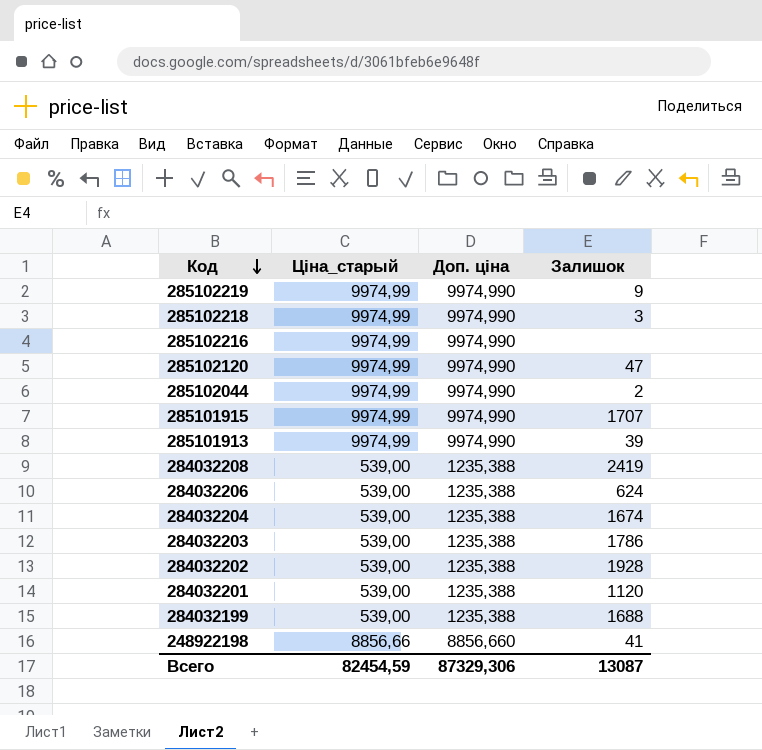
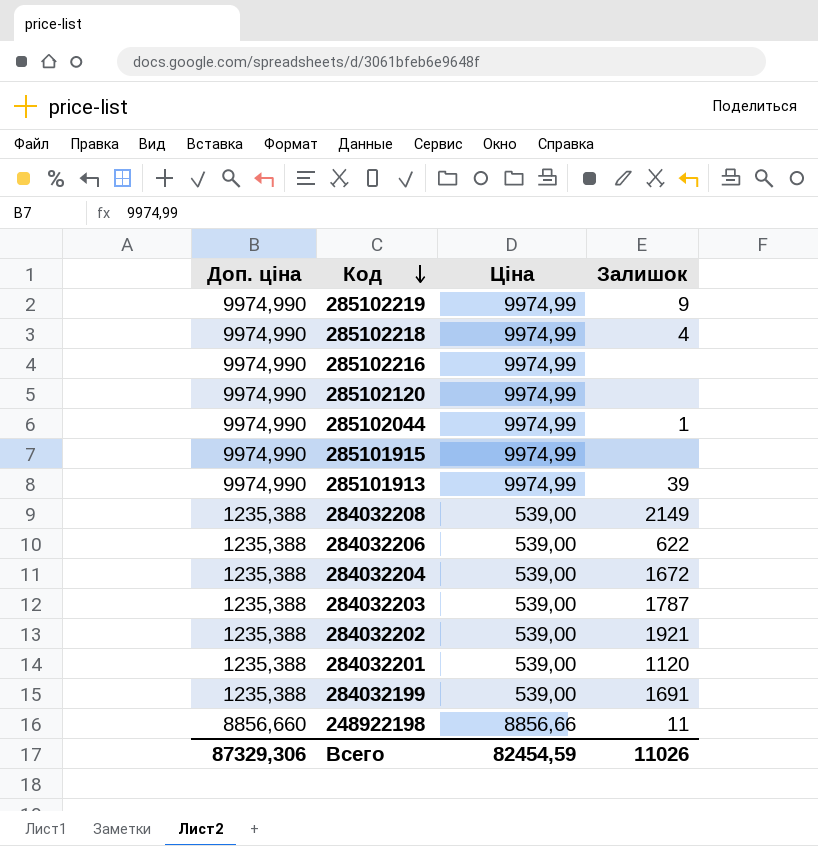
column Доп. ціна | position: 3 -> 1
column name: Ціна_старый -> Ціна
285102218 | Залишок: 3 -> 4
285102120 | Залишок: 47 -> none
285102044 | Залишок: 2 -> 1
285101915 | Залишок: 1707 -> none
284032208 | Залишок: 2419 -> 2149
284032206 | Залишок: 624 -> 622
284032204 | Залишок: 1674 -> 1672
284032203 | Залишок: 1786 -> 1787
284032202 | Залишок: 1928 -> 1921
284032199 | Залишок: 1688 -> 1691
248922198 | Залишок: 41 -> 11
Всего | Залишок: 13087 -> 11026

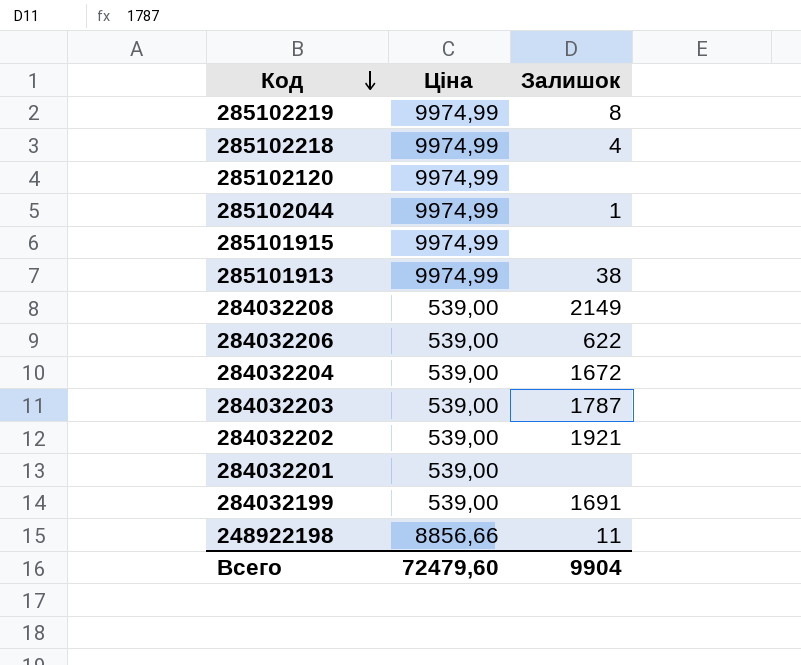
column Доп. ціна | position: 1 -> none
row 285102216: 9974,990 | 9974,99 | none -> none
285102219 | Залишок: 9 -> 8
285101913 | Залишок: 39 -> 38
284032201 | Залишок: 1120 -> none
Всего | Ціна: 82454,59 -> 72479,60
Всего | Залишок: 11026 -> 9904

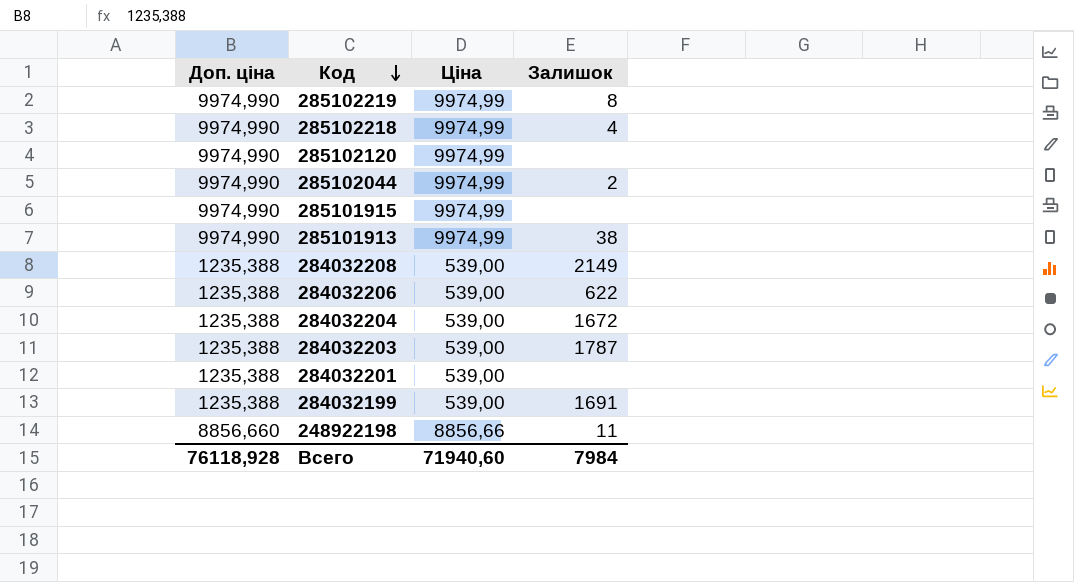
column Доп. ціна | position: none -> 1
row 284032202: 539,00 | 1921 -> none
285102044 | Залишок: 1 -> 2
Всего | Ціна: 72479,60 -> 71940,60
Всего | Залишок: 9904 -> 7984

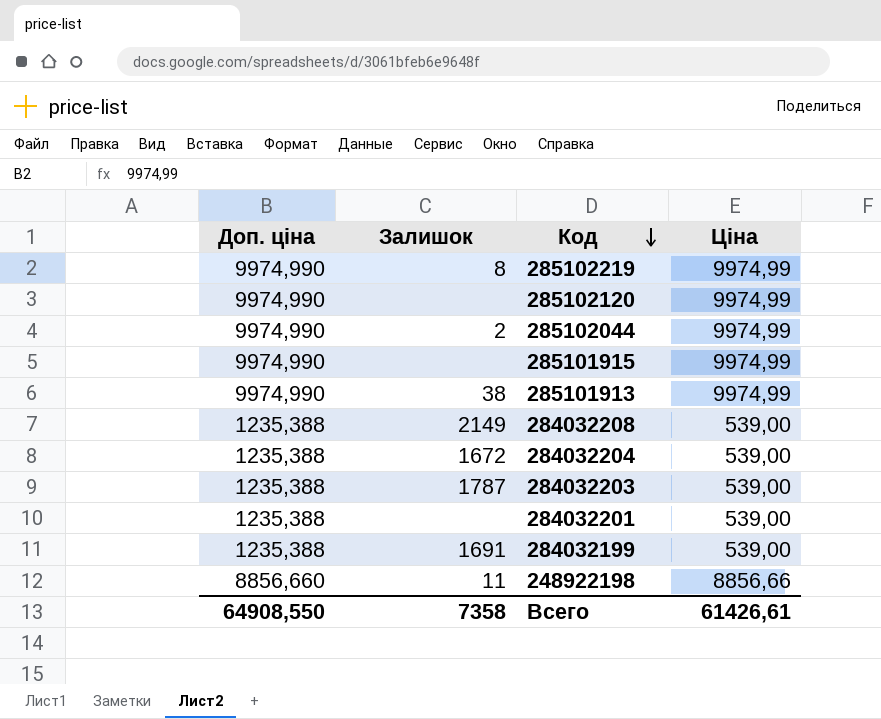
column Залишок | position: 4 -> 2
row 285102218: 9974,990 | 9974,99 | 4 -> none
row 284032206: 1235,388 | 539,00 | 622 -> none
Всего | Доп. ціна: 76118,928 -> 64908,550
Всего | Залишок: 7984 -> 7358
Всего | Ціна: 71940,60 -> 61426,61

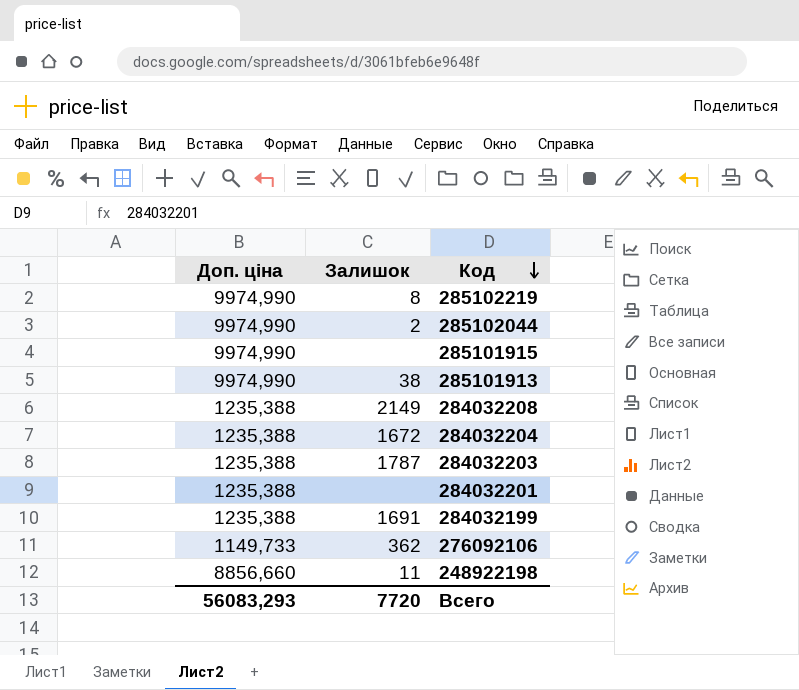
column Ціна | position: 4 -> none
row 285102120: 9974,990 | none | 9974,99 -> none
row 276092106: none -> 1149,733 | 362
Всего | Доп. ціна: 64908,550 -> 56083,293
Всего | Залишок: 7358 -> 7720

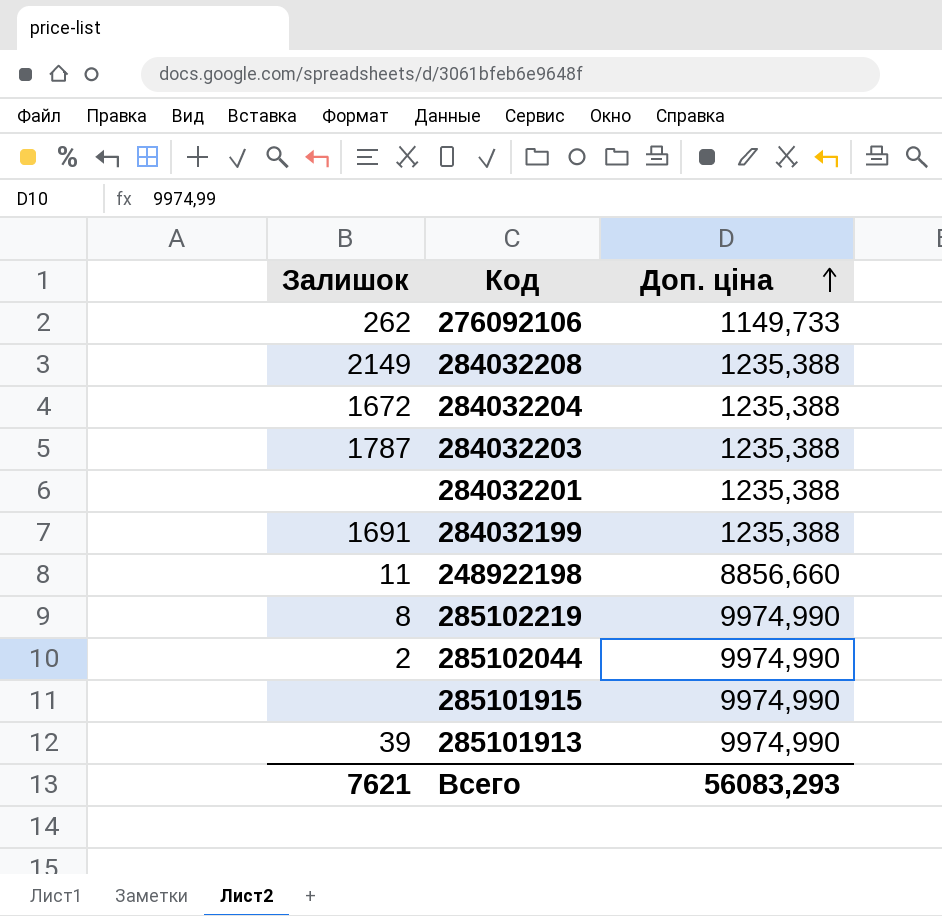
row order: Код descending -> Доп. ціна ascending
column Доп. ціна | position: 1 -> 3
276092106 | Залишок: 362 -> 262
285101913 | Залишок: 38 -> 39
Всего | Залишок: 7720 -> 7621

